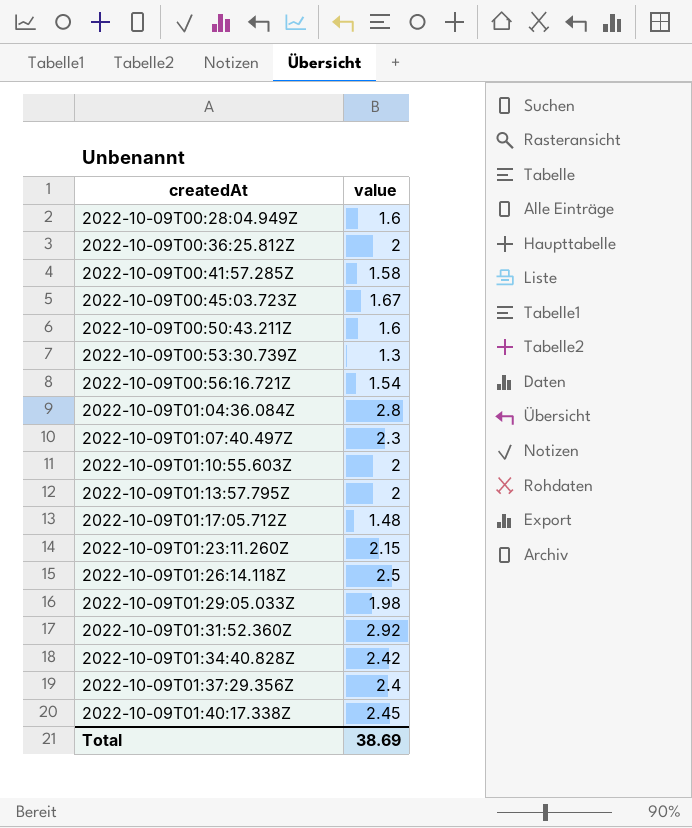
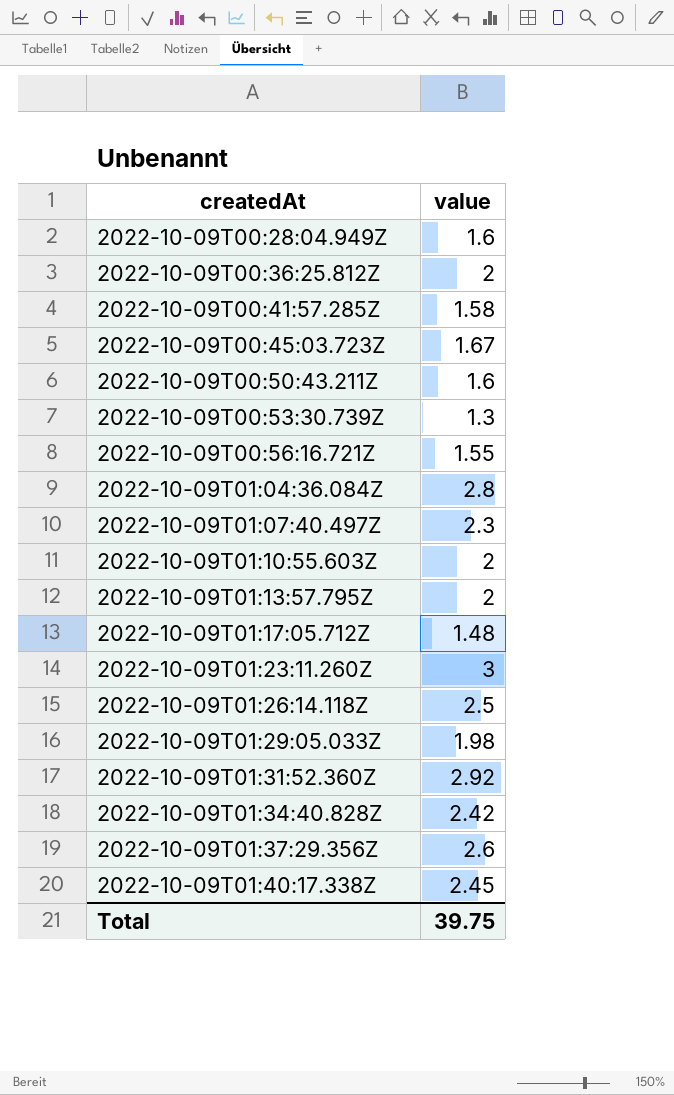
2022-10-09T00:56:16.721Z | value: 1.54 -> 1.55
2022-10-09T01:23:11.260Z | value: 2.15 -> 3
2022-10-09T01:37:29.356Z | value: 2.4 -> 2.6
Total | value: 38.69 -> 39.75

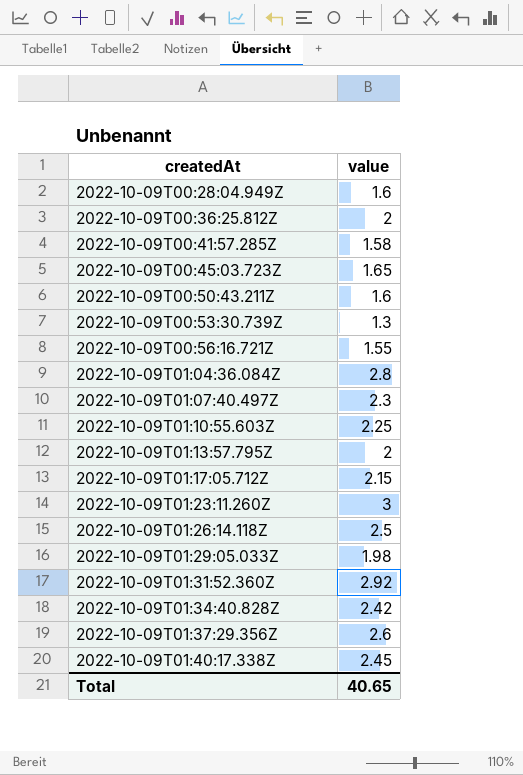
2022-10-09T00:45:03.723Z | value: 1.67 -> 1.65
2022-10-09T01:10:55.603Z | value: 2 -> 2.25
2022-10-09T01:17:05.712Z | value: 1.48 -> 2.15
Total | value: 39.75 -> 40.65

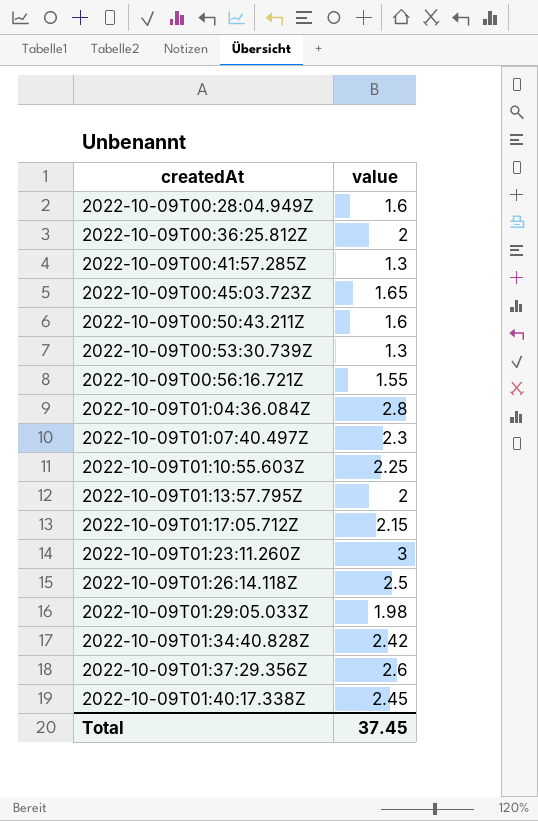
row 2022-10-09T01:31:52.360Z: 2.92 -> none
2022-10-09T00:41:57.285Z | value: 1.58 -> 1.3
Total | value: 40.65 -> 37.45

